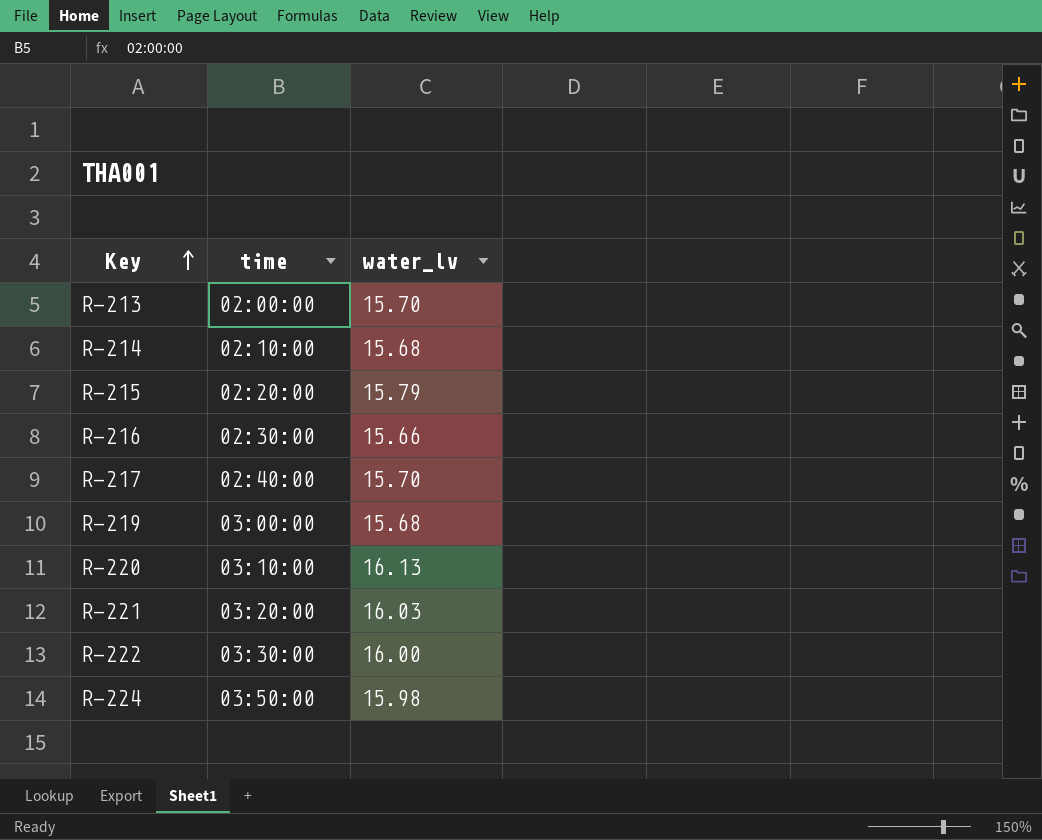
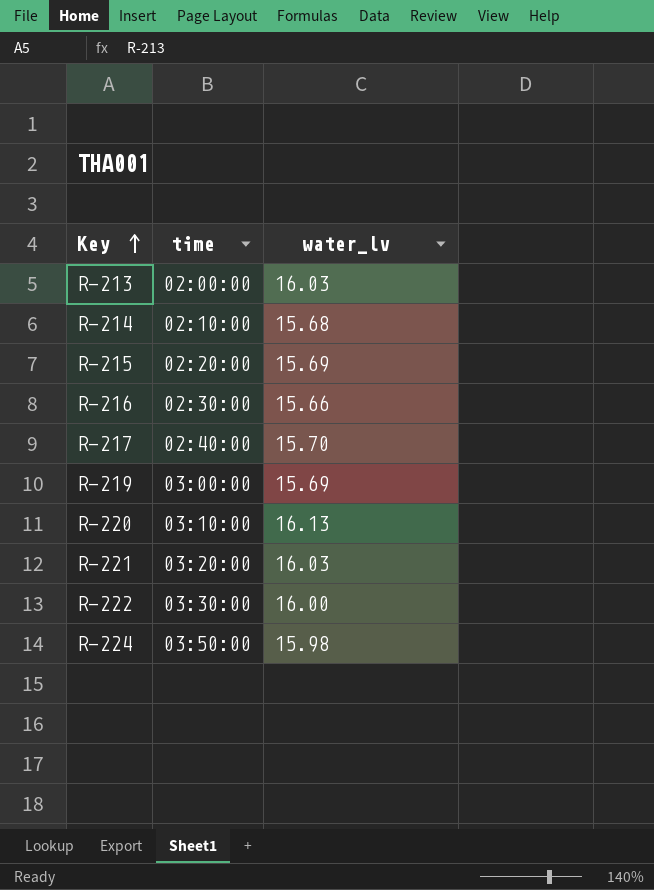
R-213 | water_lv: 15.70 -> 16.03
R-215 | water_lv: 15.79 -> 15.69
R-219 | water_lv: 15.68 -> 15.69

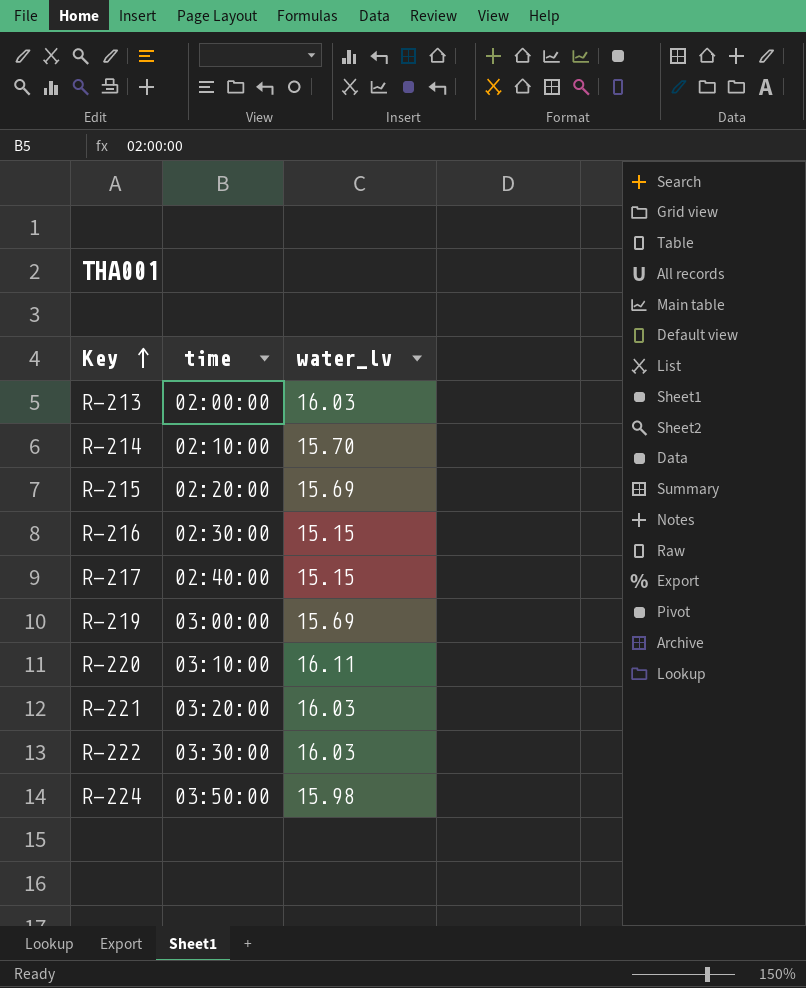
R-214 | water_lv: 15.68 -> 15.70
R-216 | water_lv: 15.66 -> 15.15
R-217 | water_lv: 15.70 -> 15.15
R-220 | water_lv: 16.13 -> 16.11
R-222 | water_lv: 16.00 -> 16.03

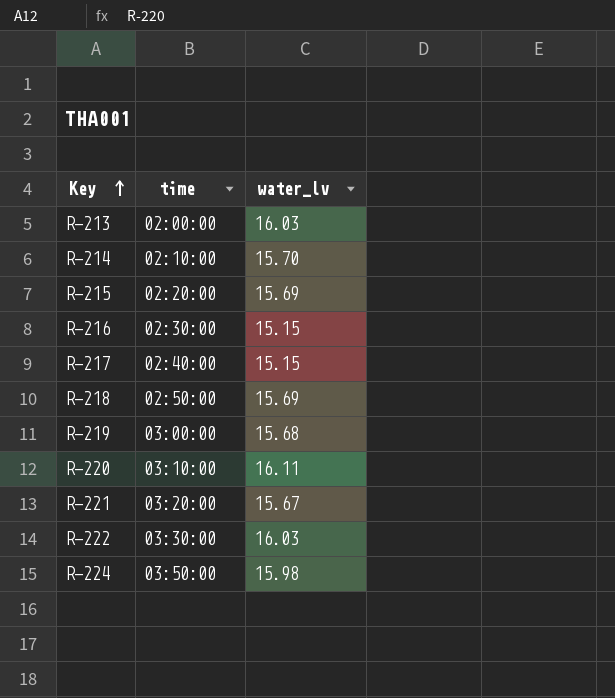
row R-218: none -> 02:50:00 | 15.69
R-219 | water_lv: 15.69 -> 15.68
R-221 | water_lv: 16.03 -> 15.67

